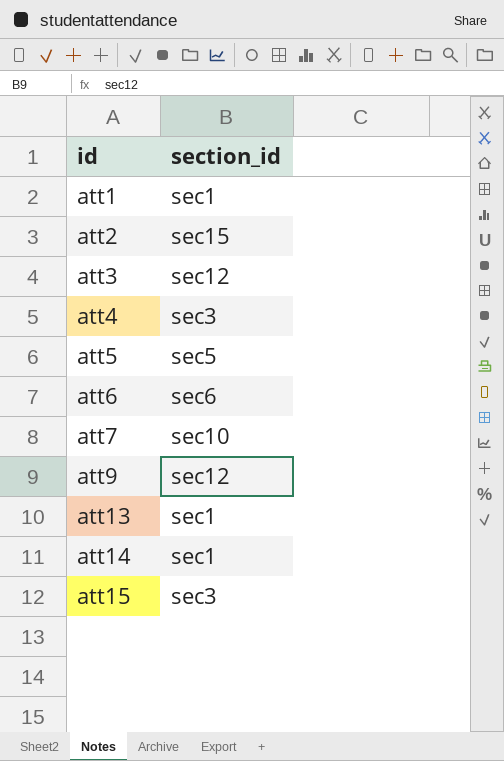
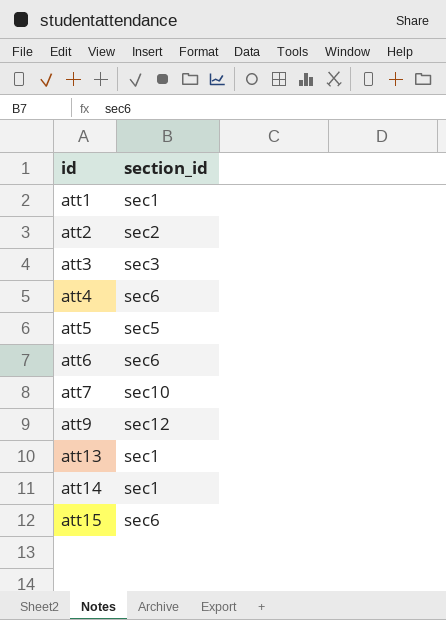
att2 | section_id: sec15 -> sec2
att3 | section_id: sec12 -> sec3
att4 | section_id: sec3 -> sec6
att15 | section_id: sec3 -> sec6

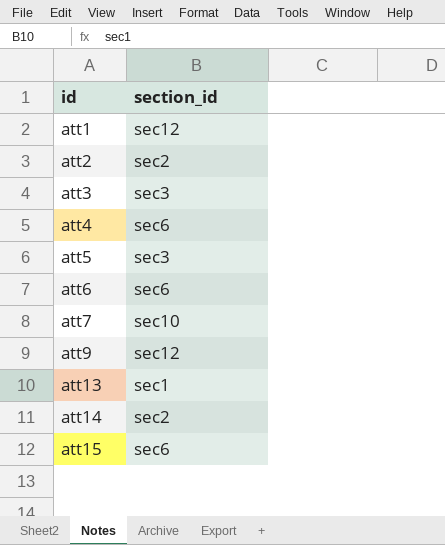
att1 | section_id: sec1 -> sec12
att5 | section_id: sec5 -> sec3
att14 | section_id: sec1 -> sec2

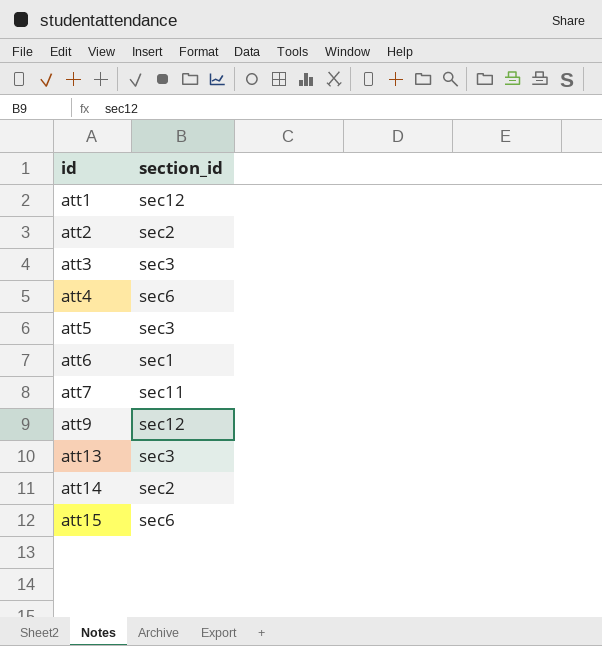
att6 | section_id: sec6 -> sec1
att7 | section_id: sec10 -> sec11
att13 | section_id: sec1 -> sec3

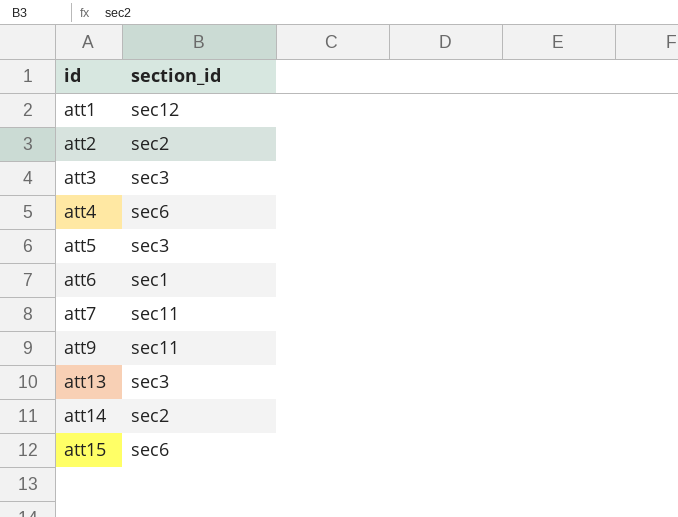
att9 | section_id: sec12 -> sec11

